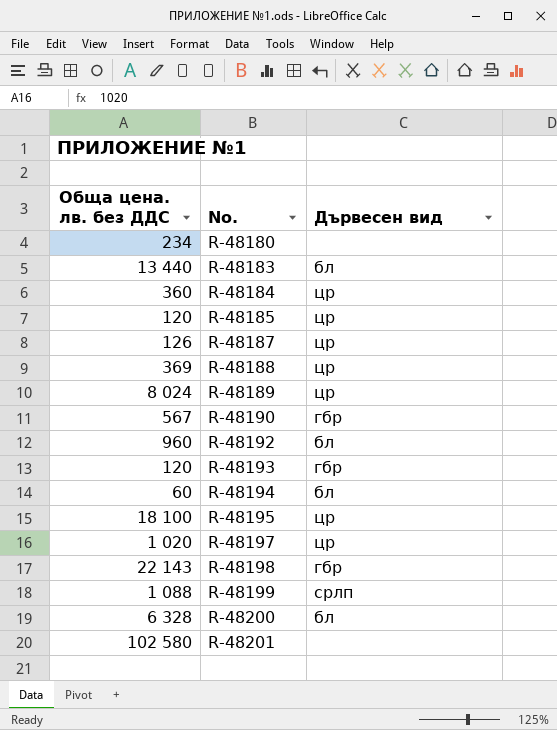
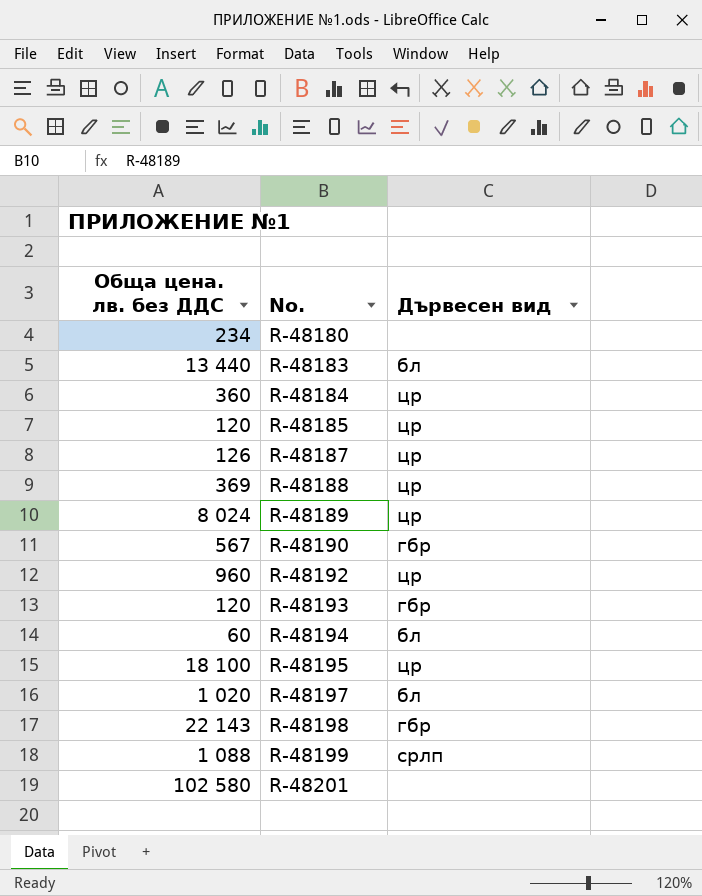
row R-48200: 6 328 | бл -> none
R-48192 | Дървесен вид: бл -> цр
R-48197 | Дървесен вид: цр -> бл

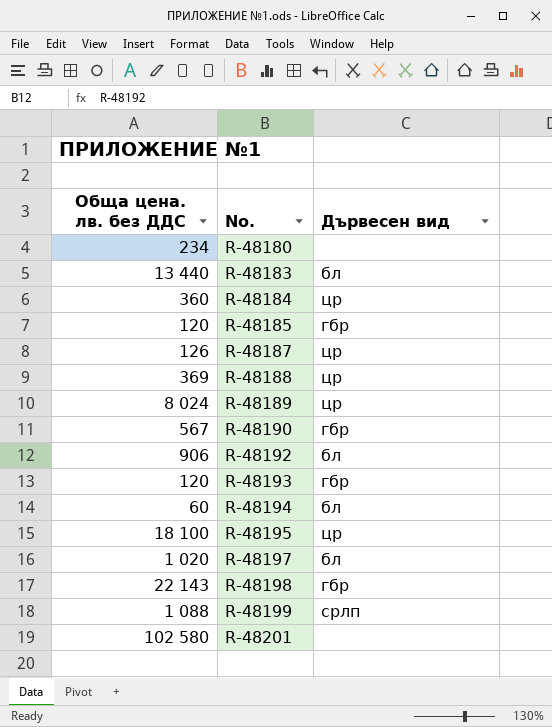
R-48185 | Дървесен вид: цр -> гбр
R-48192 | Обща цена. лв. без ДДС: 960 -> 906
R-48192 | Дървесен вид: цр -> бл

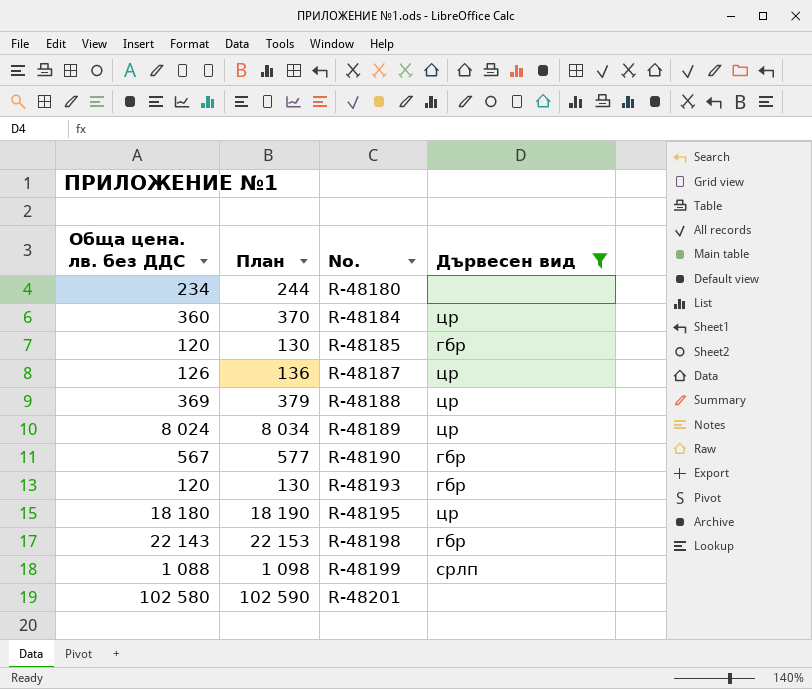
filter: none -> Дървесен вид != бл
column План | formula: none -> [Обща цена. лв. без ДДС] + 10
R-48195 | Обща цена. лв. без ДДС: 18 100 -> 18 180

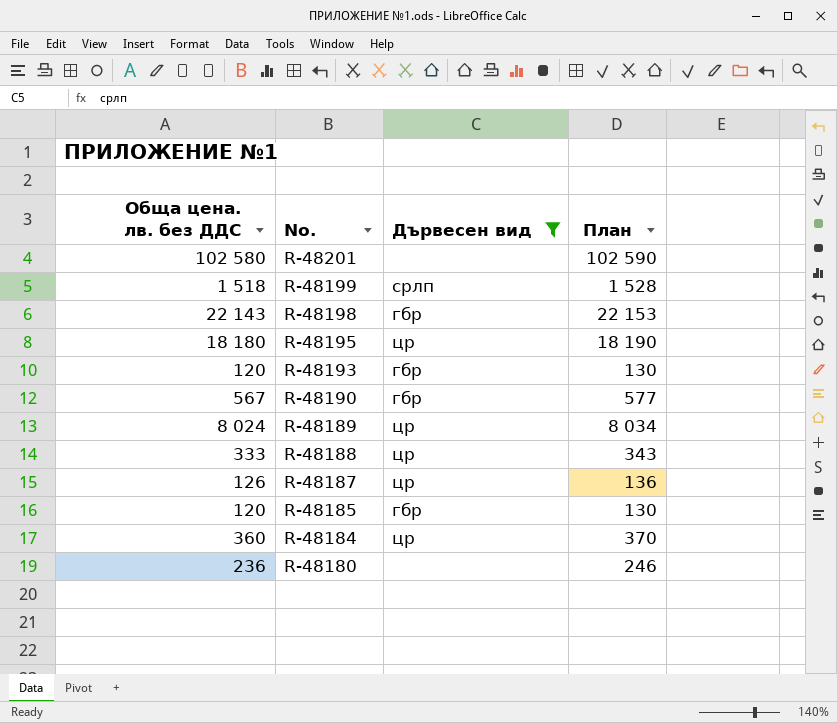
row order: No. ascending -> No. descending
column План | position: 2 -> 4
R-48199 | Обща цена. лв. без ДДС: 1 088 -> 1 518
R-48199 | План: 1 098 -> 1 528
R-48188 | Обща цена. лв. без ДДС: 369 -> 333
R-48188 | План: 379 -> 343
R-48180 | Обща цена. лв. без ДДС: 234 -> 236
R-48180 | План: 244 -> 246

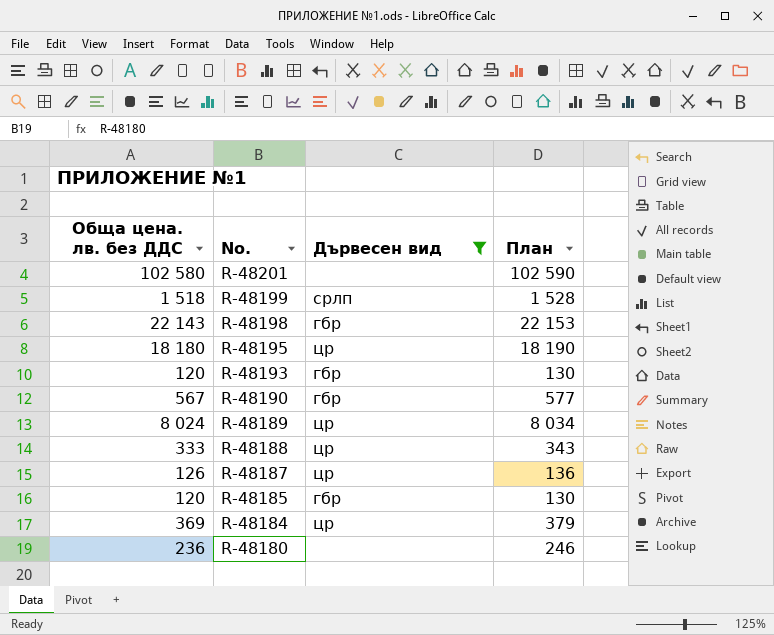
R-48184 | Обща цена. лв. без ДДС: 360 -> 369
R-48184 | План: 370 -> 379

